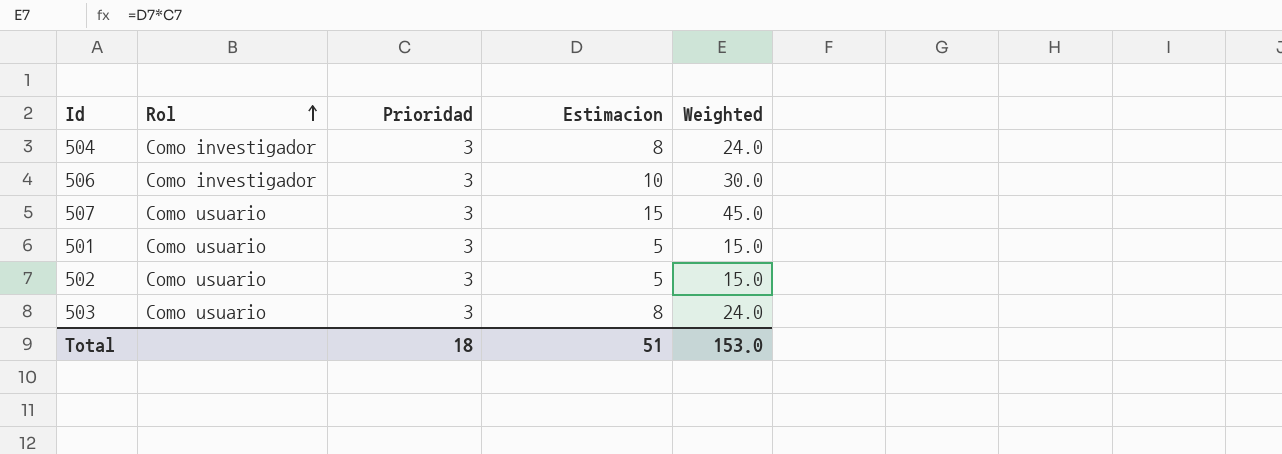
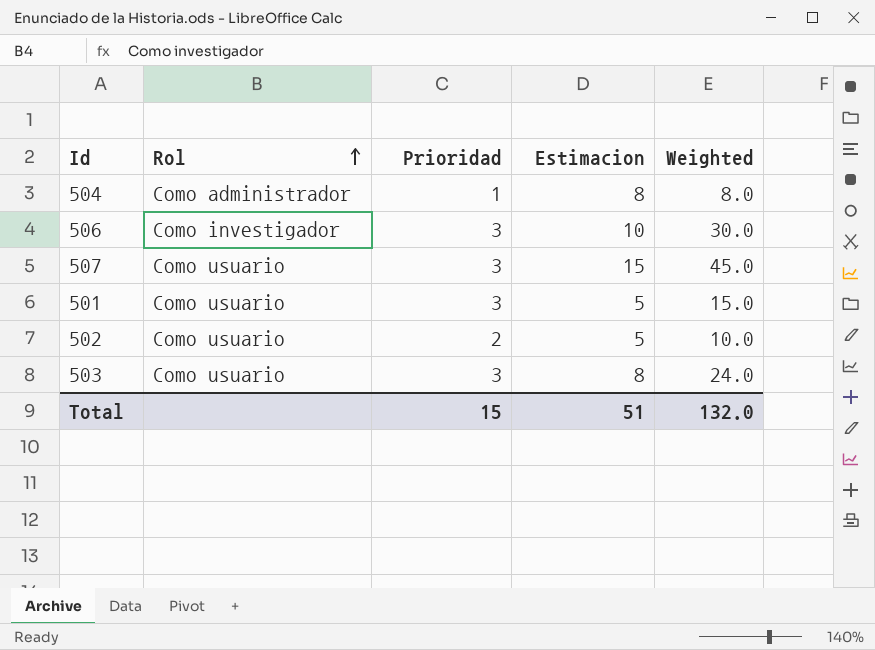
504 | Rol: Como investigador -> Como administrador
504 | Prioridad: 3 -> 1
504 | Weighted: 24.0 -> 8.0
502 | Prioridad: 3 -> 2
502 | Weighted: 15.0 -> 10.0
Total | Prioridad: 18 -> 15
Total | Weighted: 153.0 -> 132.0

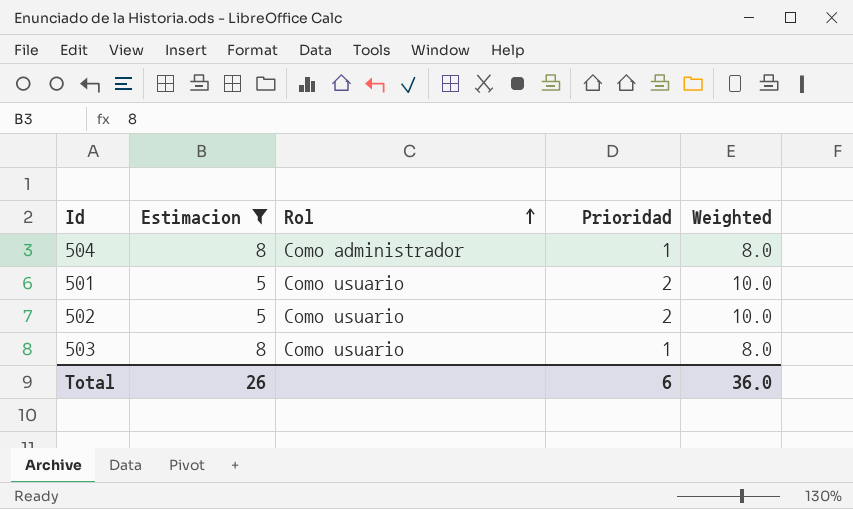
filter: none -> Estimacion <= 8
column Estimacion | position: 4 -> 2
501 | Prioridad: 3 -> 2
501 | Weighted: 15.0 -> 10.0
503 | Prioridad: 3 -> 1
503 | Weighted: 24.0 -> 8.0
Total | Estimacion: 51 -> 26
Total | Prioridad: 15 -> 6
Total | Weighted: 132.0 -> 36.0

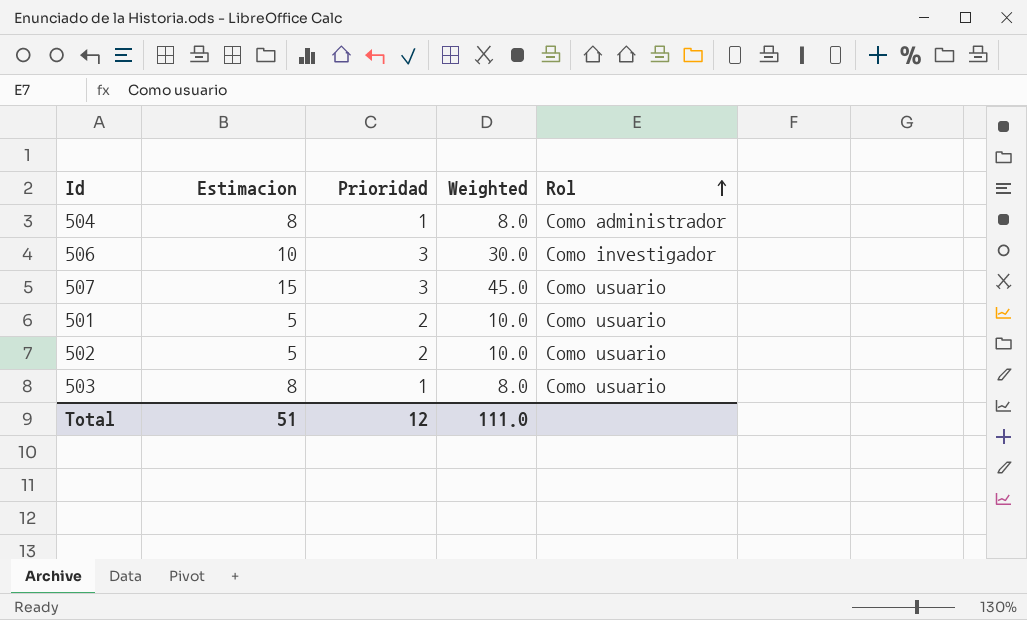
filter: Estimacion <= 8 -> none
column Rol | position: 3 -> 5
Total | Estimacion: 26 -> 51
Total | Prioridad: 6 -> 12
Total | Weighted: 36.0 -> 111.0

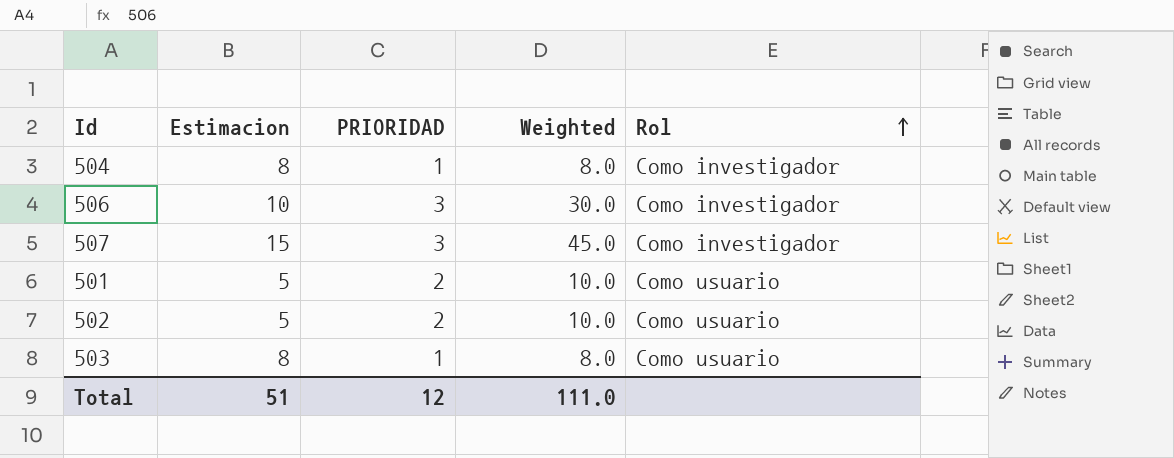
column name: Prioridad -> PRIORIDAD
504 | Rol: Como administrador -> Como investigador
507 | Rol: Como usuario -> Como investigador

